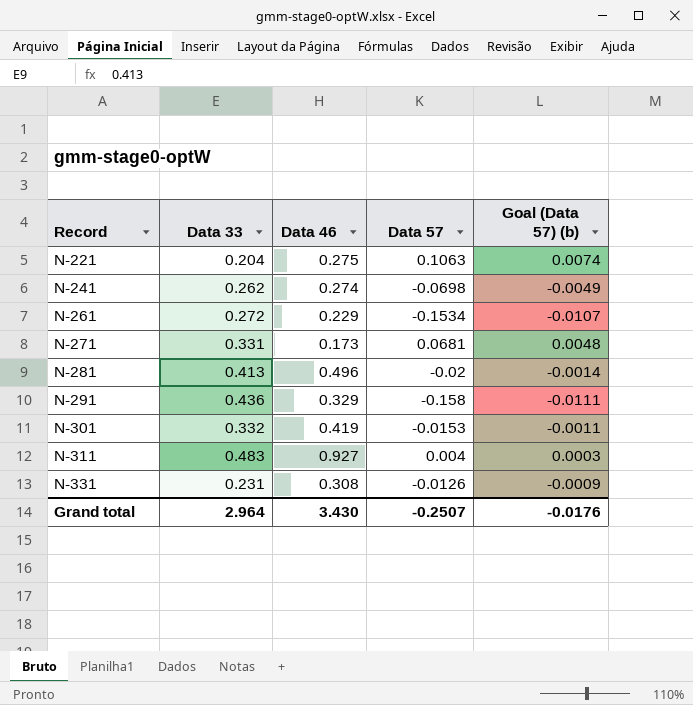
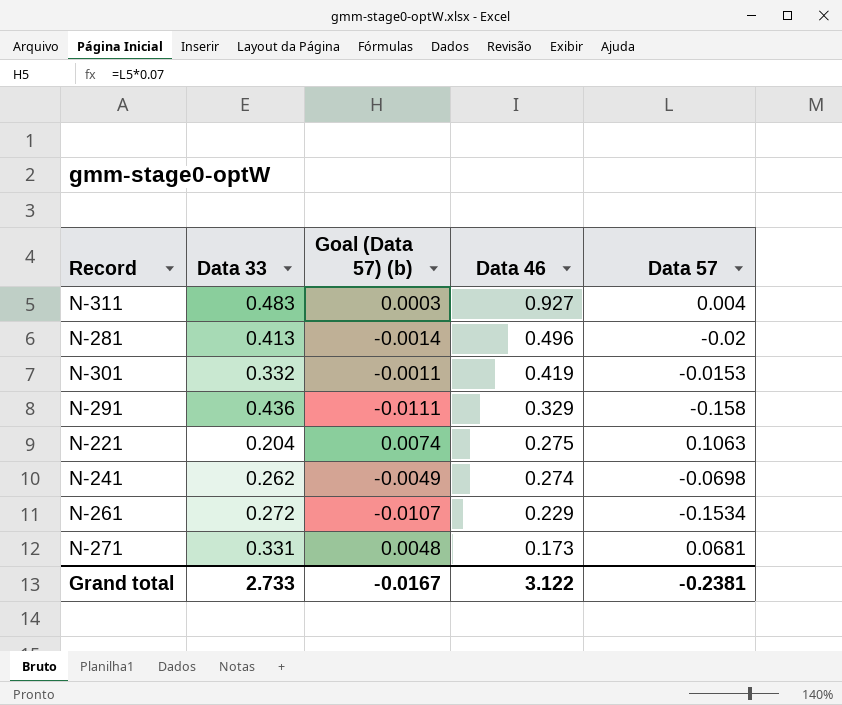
row order: Record ascending -> Data 46 descending
column Goal (Data 57) (b) | position: 5 -> 3
row N-331: 0.231 | 0.308 | -0.0126 | -0.0009 -> none
Grand total | Data 33: 2.964 -> 2.733
Grand total | Goal (Data 57) (b): -0.0176 -> -0.0167
Grand total | Data 46: 3.430 -> 3.122
Grand total | Data 57: -0.2507 -> -0.2381

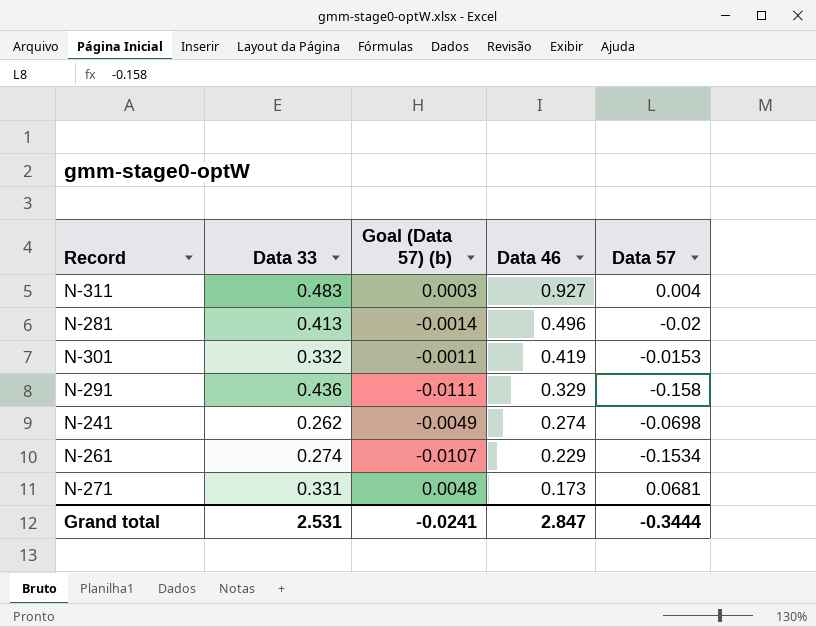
row N-221: 0.204 | 0.0074 | 0.275 | 0.1063 -> none
N-261 | Data 33: 0.272 -> 0.274
Grand total | Data 33: 2.733 -> 2.531
Grand total | Goal (Data 57) (b): -0.0167 -> -0.0241
Grand total | Data 46: 3.122 -> 2.847
Grand total | Data 57: -0.2381 -> -0.3444

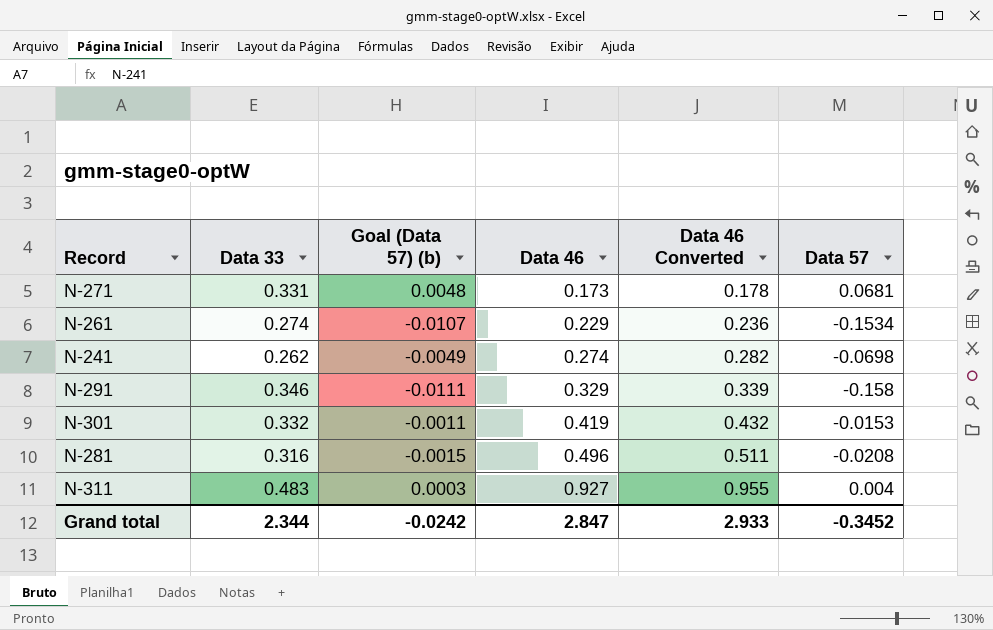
row order: Data 46 descending -> Data 46 ascending
column Data 46 Converted | formula: none -> [Data 46] * 1.03
N-291 | Data 33: 0.436 -> 0.346
N-281 | Data 33: 0.413 -> 0.316
N-281 | Goal (Data 57) (b): -0.0014 -> -0.0015
N-281 | Data 57: -0.02 -> -0.0208
Grand total | Data 33: 2.531 -> 2.344
Grand total | Goal (Data 57) (b): -0.0241 -> -0.0242
Grand total | Data 57: -0.3444 -> -0.3452

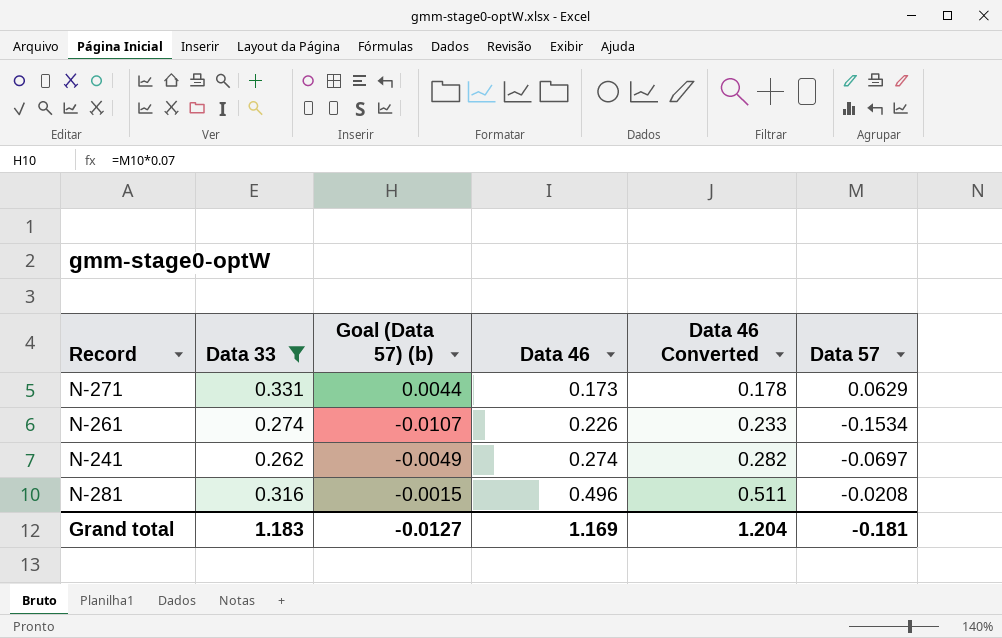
filter: none -> Data 33 <= 0.331
N-271 | Goal (Data 57) (b): 0.0048 -> 0.0044
N-271 | Data 57: 0.0681 -> 0.0629
N-261 | Data 46: 0.229 -> 0.226
N-261 | Data 46 Converted: 0.236 -> 0.233
N-241 | Data 57: -0.0698 -> -0.0697
Grand total | Data 33: 2.344 -> 1.183
Grand total | Goal (Data 57) (b): -0.0242 -> -0.0127
Grand total | Data 46: 2.847 -> 1.169
Grand total | Data 46 Converted: 2.933 -> 1.204
Grand total | Data 57: -0.3452 -> -0.181

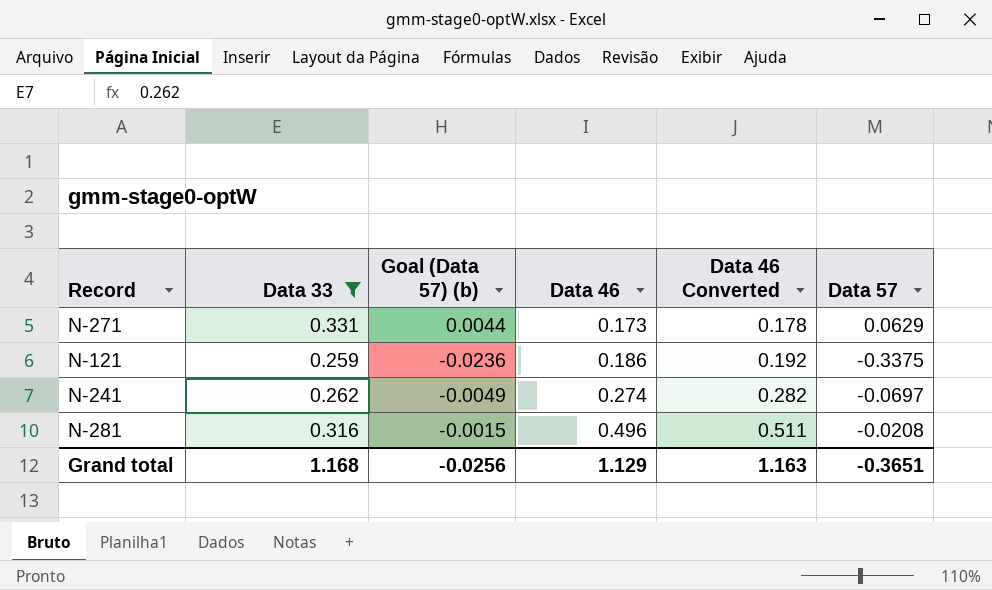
row N-261: 0.274 | -0.0107 | 0.226 | 0.233 | -0.1534 -> none
row N-121: none -> 0.259 | -0.0236 | 0.186 | 0.192 | -0.3375
Grand total | Data 33: 1.183 -> 1.168
Grand total | Goal (Data 57) (b): -0.0127 -> -0.0256
Grand total | Data 46: 1.169 -> 1.129
Grand total | Data 46 Converted: 1.204 -> 1.163
Grand total | Data 57: -0.181 -> -0.3651

